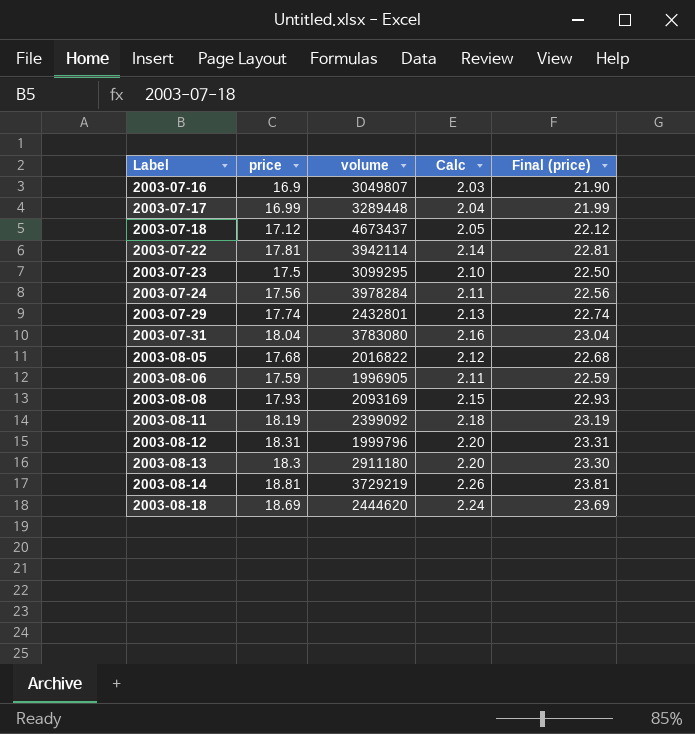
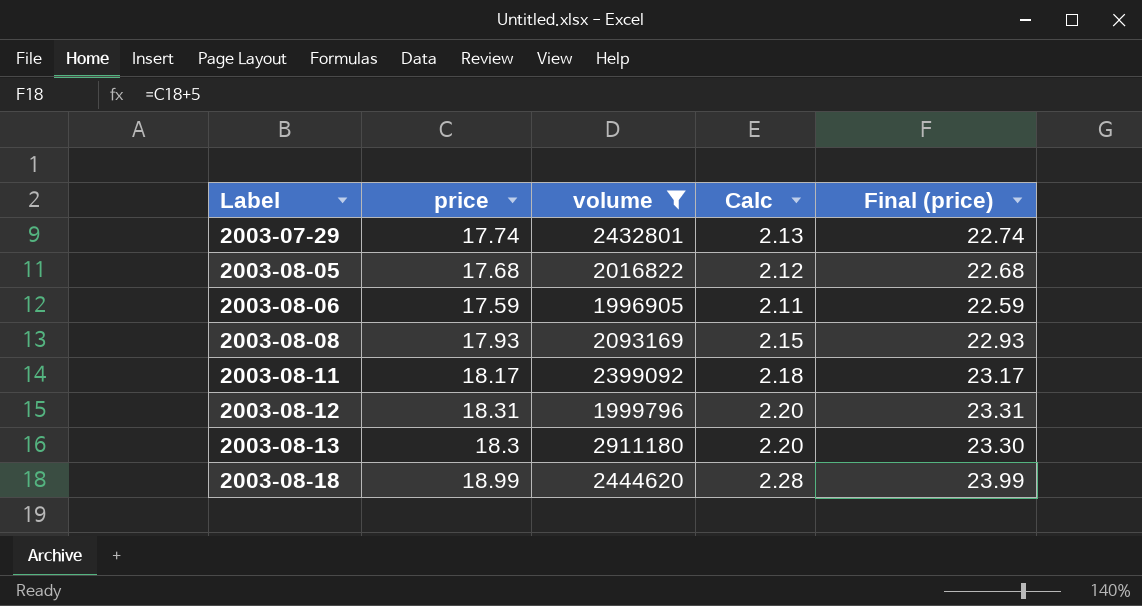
filter: none -> volume <= 2911180
2003-08-11 | price: 18.19 -> 18.17
2003-08-11 | Final (price): 23.19 -> 23.17
2003-08-18 | price: 18.69 -> 18.99
2003-08-18 | Calc: 2.24 -> 2.28
2003-08-18 | Final (price): 23.69 -> 23.99

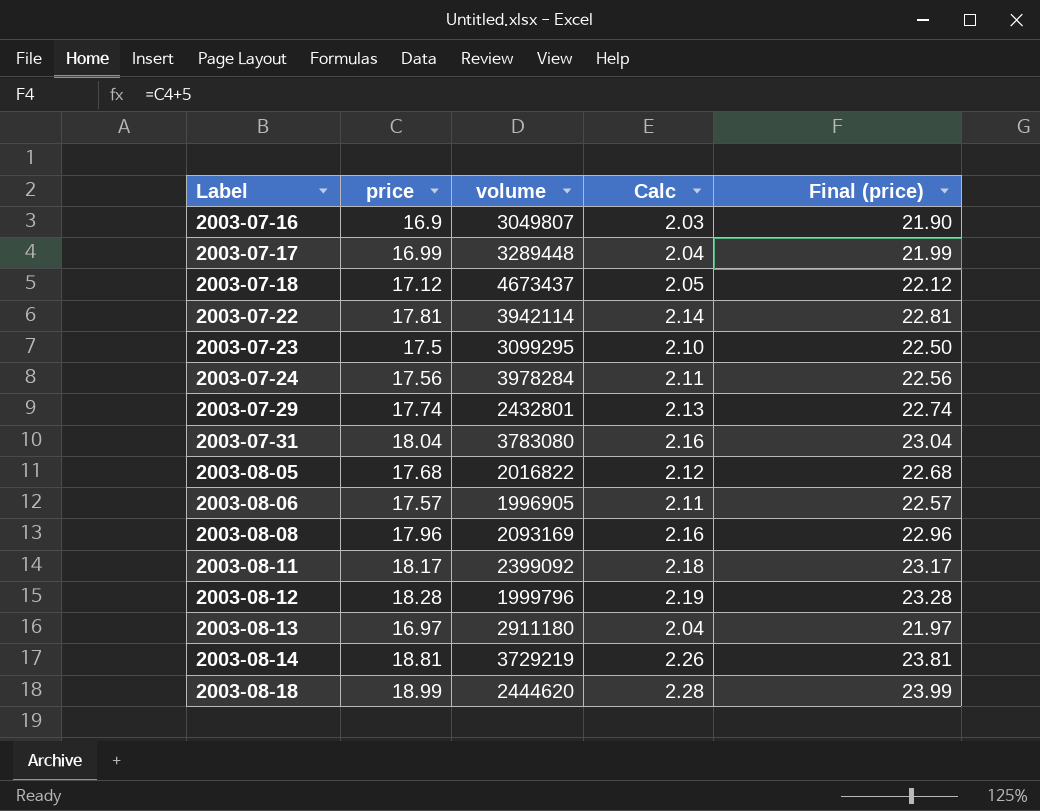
filter: volume <= 2911180 -> none
2003-08-06 | price: 17.59 -> 17.57
2003-08-06 | Final (price): 22.59 -> 22.57
2003-08-08 | price: 17.93 -> 17.96
2003-08-08 | Calc: 2.15 -> 2.16
2003-08-08 | Final (price): 22.93 -> 22.96
2003-08-12 | price: 18.31 -> 18.28
2003-08-12 | Calc: 2.20 -> 2.19
2003-08-12 | Final (price): 23.31 -> 23.28
2003-08-13 | price: 18.3 -> 16.97
2003-08-13 | Calc: 2.20 -> 2.04
2003-08-13 | Final (price): 23.30 -> 21.97

